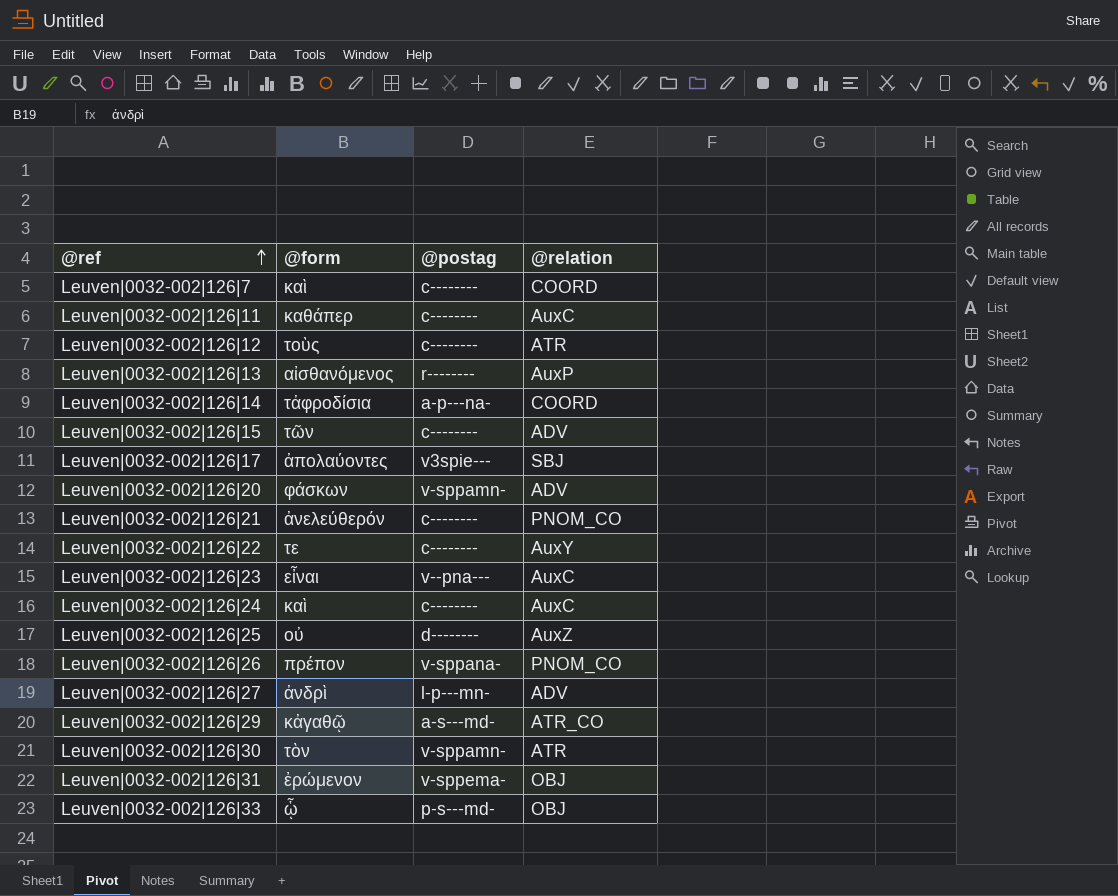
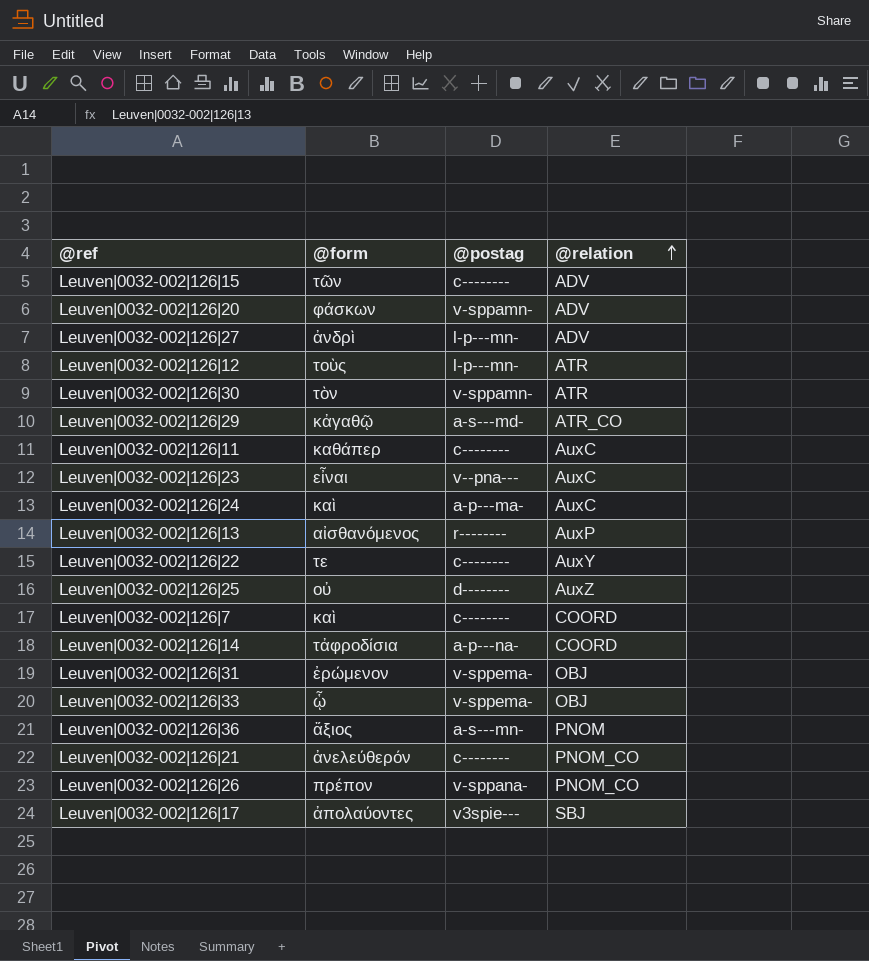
row order: @ref ascending -> @relation ascending
Leuven|0032-002|126|12 | @postag: c-------- -> l-p---mn-
Leuven|0032-002|126|24 | @postag: c-------- -> a-p---ma-
Leuven|0032-002|126|33 | @postag: p-s---md- -> v-sppema-
row Leuven|0032-002|126|36: none -> ἄξιος | a-s---mn- | PNOM

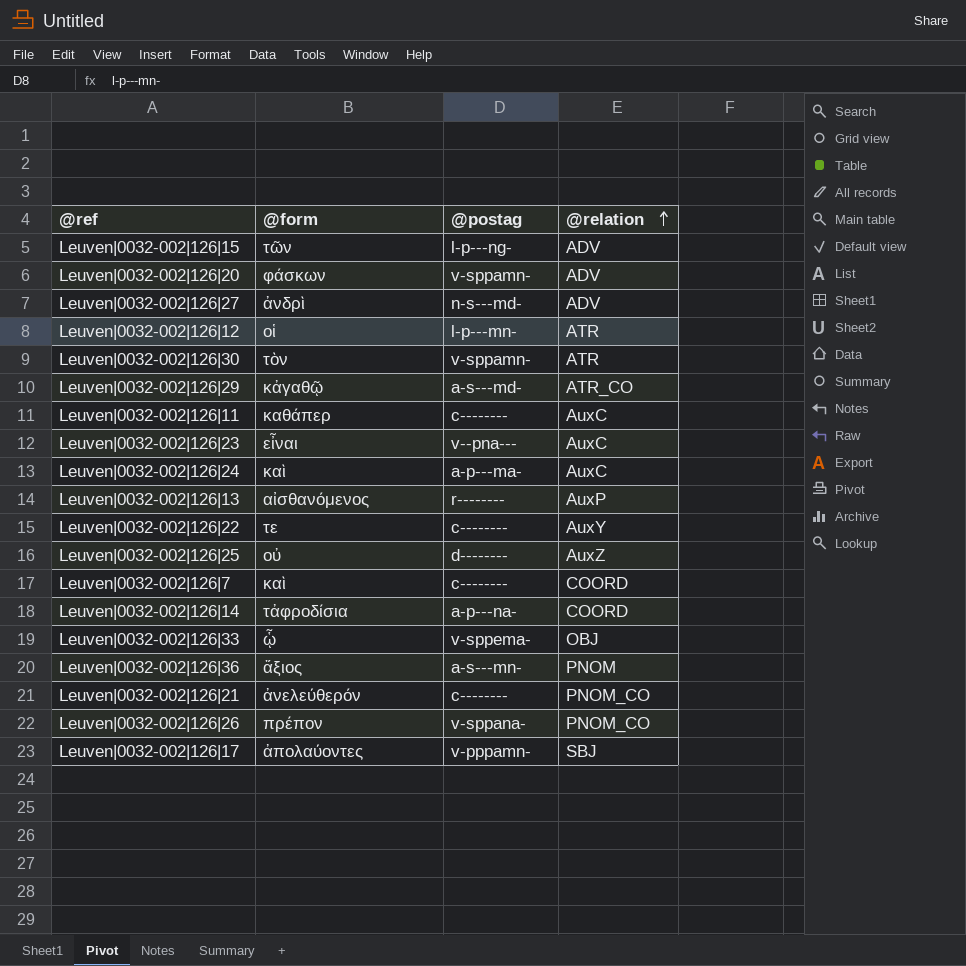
row Leuven|0032-002|126|31: ἐρώμενον | v-sppema- | OBJ -> none
Leuven|0032-002|126|15 | @postag: c-------- -> l-p---ng-
Leuven|0032-002|126|27 | @postag: l-p---mn- -> n-s---md-
Leuven|0032-002|126|12 | @form: τοὺς -> οἱ
Leuven|0032-002|126|17 | @postag: v3spie--- -> v-pppamn-

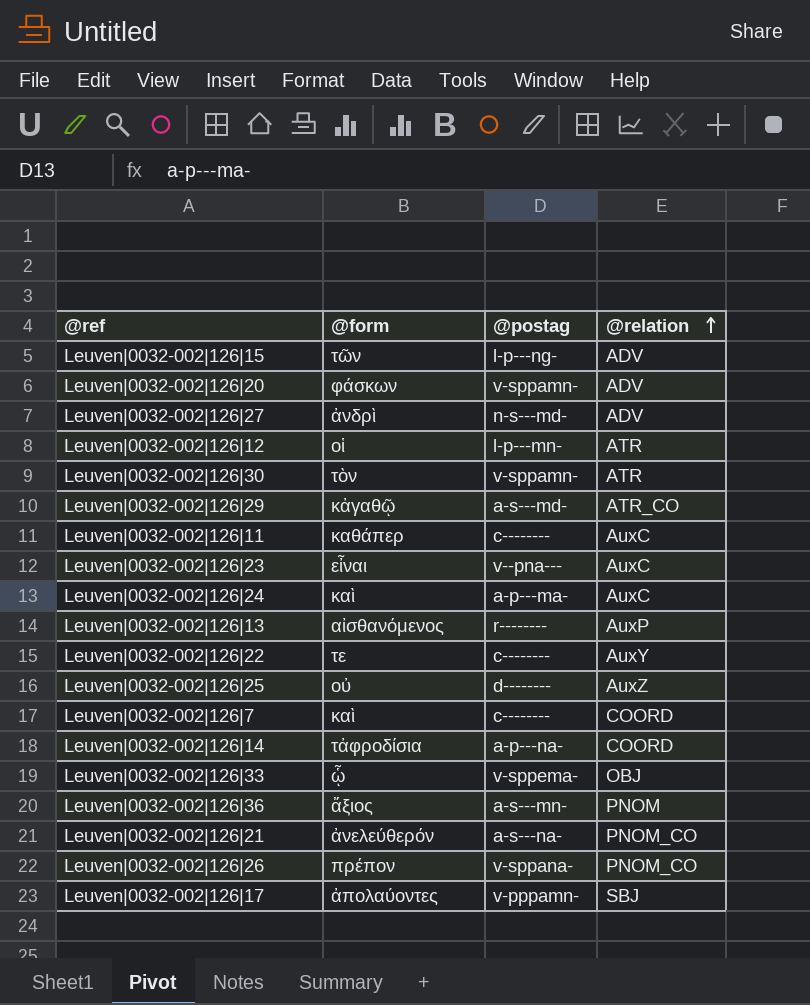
Leuven|0032-002|126|21 | @postag: c-------- -> a-s---na-

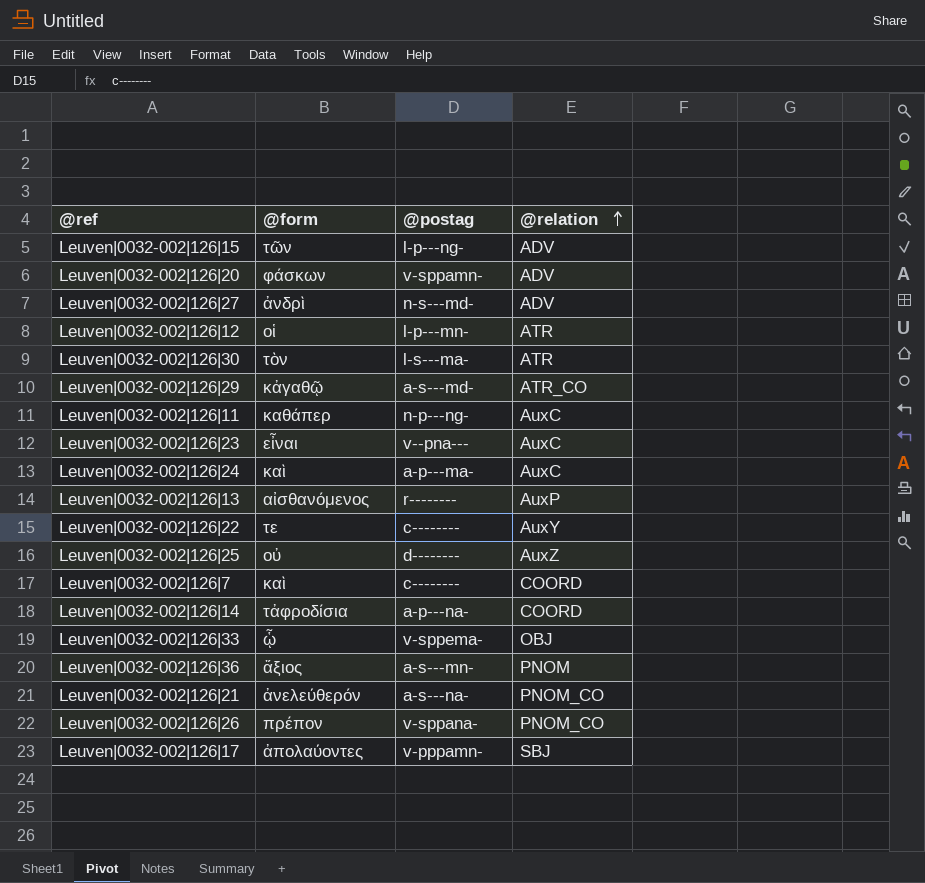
Leuven|0032-002|126|30 | @postag: v-sppamn- -> l-s---ma-
Leuven|0032-002|126|11 | @postag: c-------- -> n-p---ng-

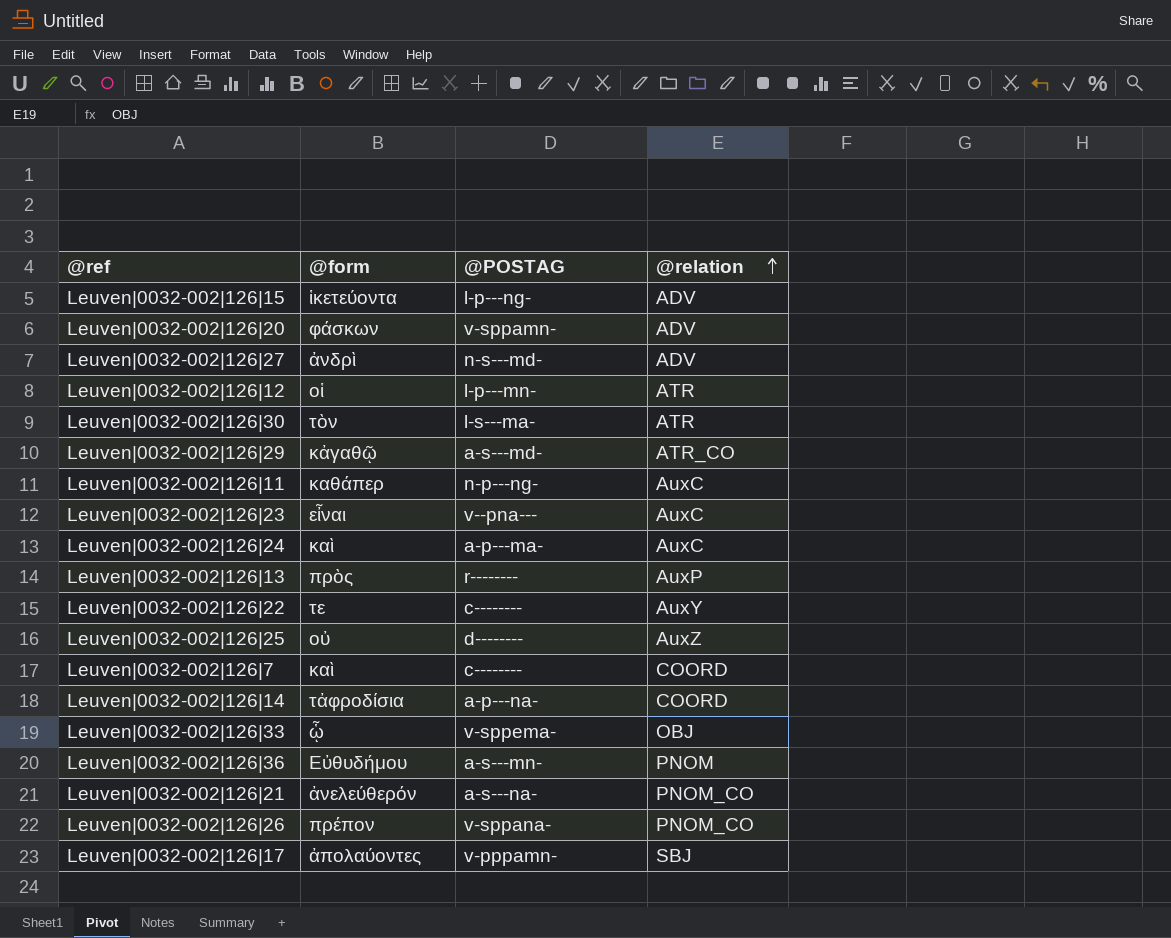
column name: @postag -> @POSTAG
Leuven|0032-002|126|15 | @form: τῶν -> ἱκετεύοντα
Leuven|0032-002|126|13 | @form: αἰσθανόμενος -> πρὸς
Leuven|0032-002|126|36 | @form: ἄξιος -> Εὐθυδήμου

